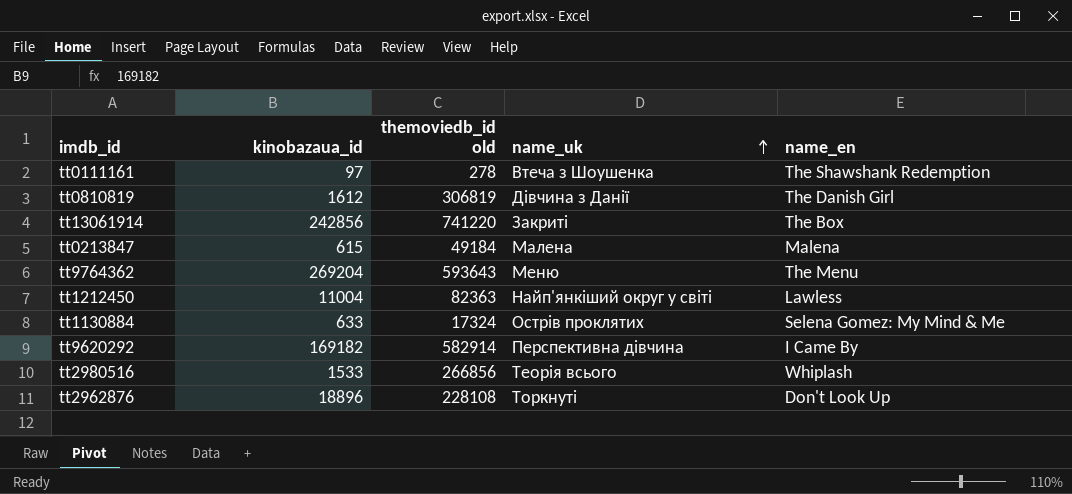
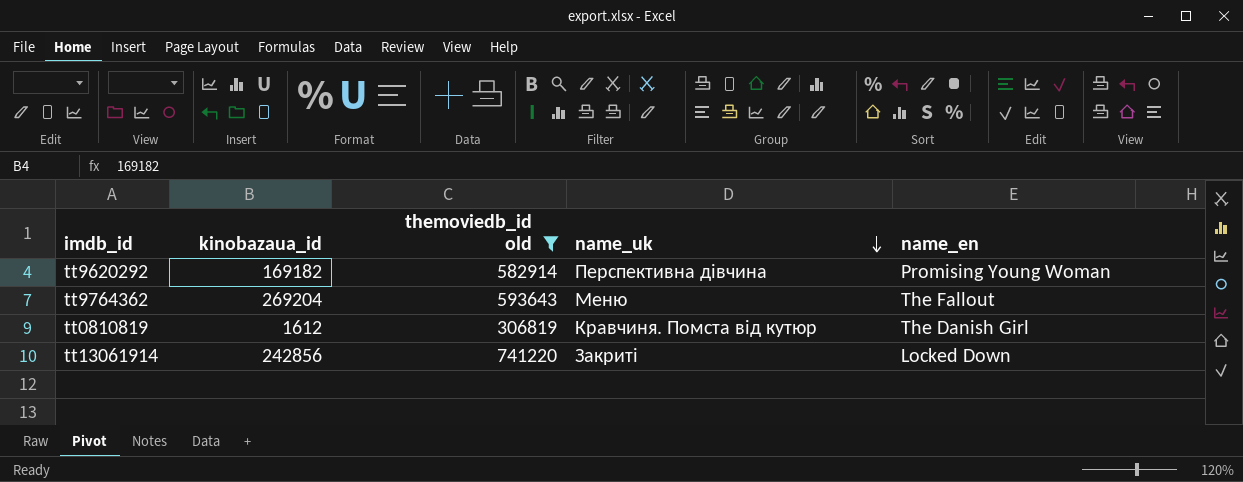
filter: none -> themoviedb_id old >= 306819
row order: name_uk ascending -> name_uk descending
tt9620292 | name_en: I Came By -> Promising Young Woman
tt9764362 | name_en: The Menu -> The Fallout
tt0810819 | name_uk: Дівчина з Данії -> Кравчиня. Помста від кутюр
tt13061914 | name_en: The Box -> Locked Down

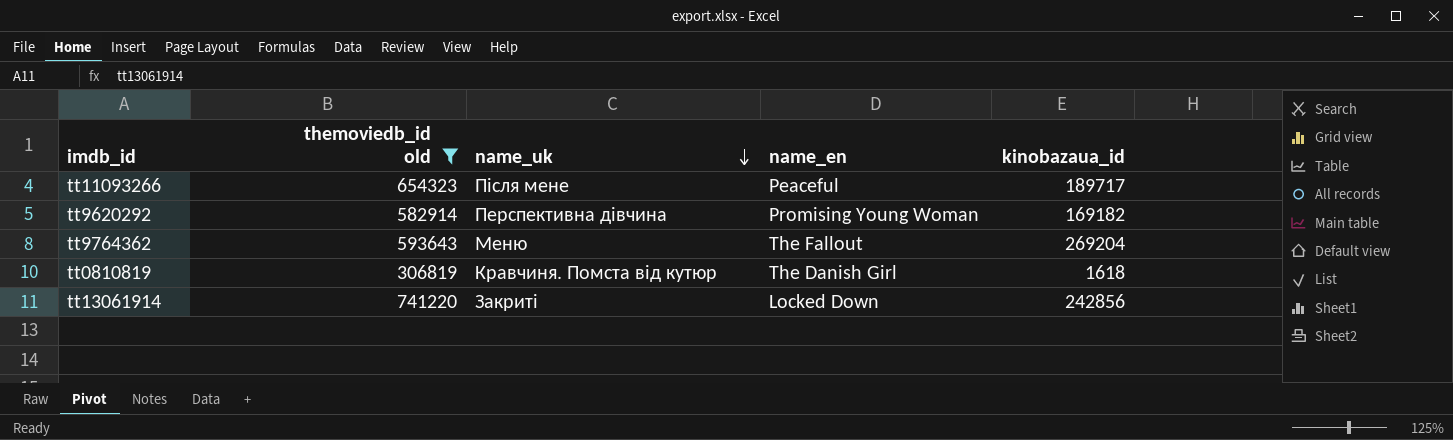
column kinobazaua_id | position: 2 -> 5
row tt11093266: none -> 654323 | Після мене | Peaceful | 189717
tt0810819 | kinobazaua_id: 1612 -> 1618

